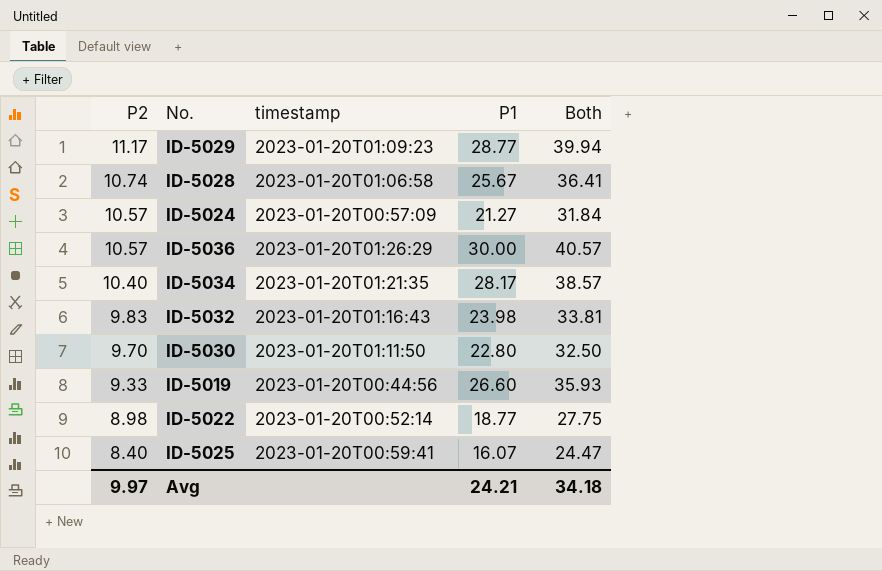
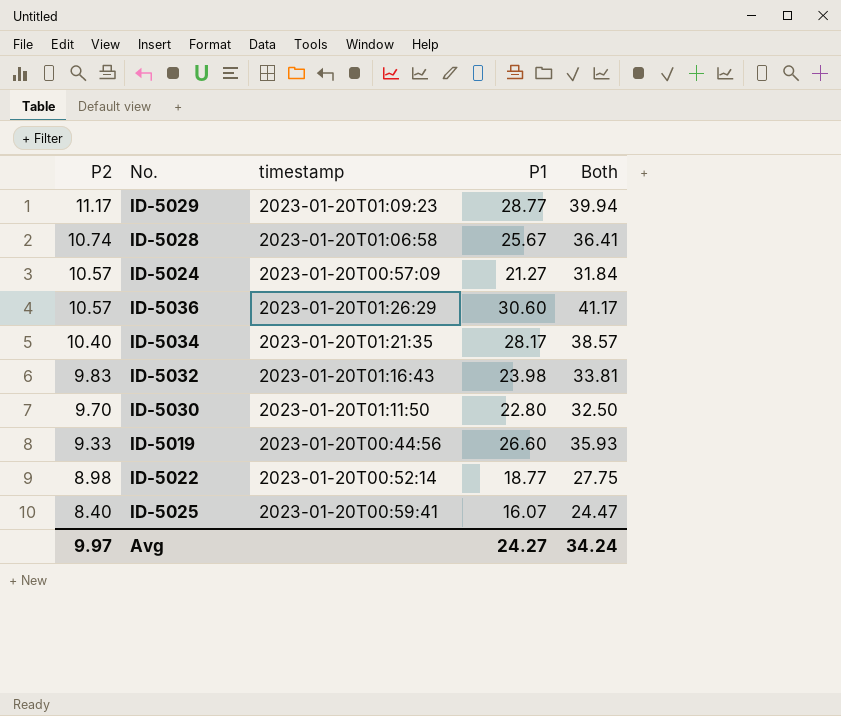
ID-5036 | P1: 30.00 -> 30.60
ID-5036 | Both: 40.57 -> 41.17
Avg | P1: 24.21 -> 24.27
Avg | Both: 34.18 -> 34.24

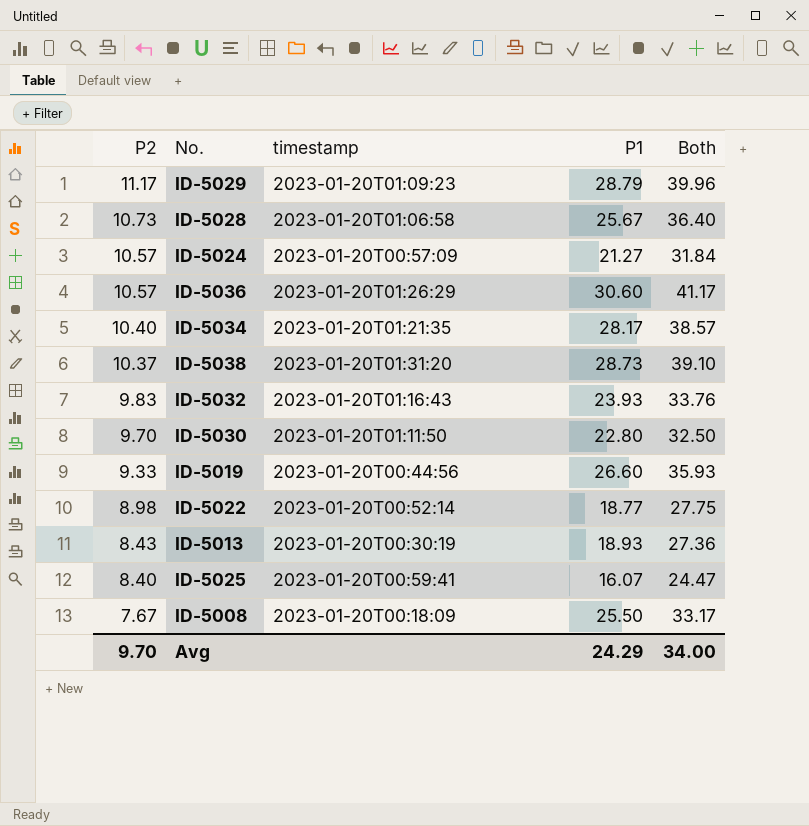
ID-5029 | P1: 28.77 -> 28.79
ID-5029 | Both: 39.94 -> 39.96
ID-5028 | P2: 10.74 -> 10.73
ID-5028 | Both: 36.41 -> 36.40
row ID-5038: none -> 10.37 | 2023-01-20T01:31:20 | 28.73 | 39.10
ID-5032 | P1: 23.98 -> 23.93
ID-5032 | Both: 33.81 -> 33.76
row ID-5013: none -> 8.43 | 2023-01-20T00:30:19 | 18.93 | 27.36
row ID-5008: none -> 7.67 | 2023-01-20T00:18:09 | 25.50 | 33.17
Avg | P2: 9.97 -> 9.70
Avg | P1: 24.27 -> 24.29
Avg | Both: 34.24 -> 34.00

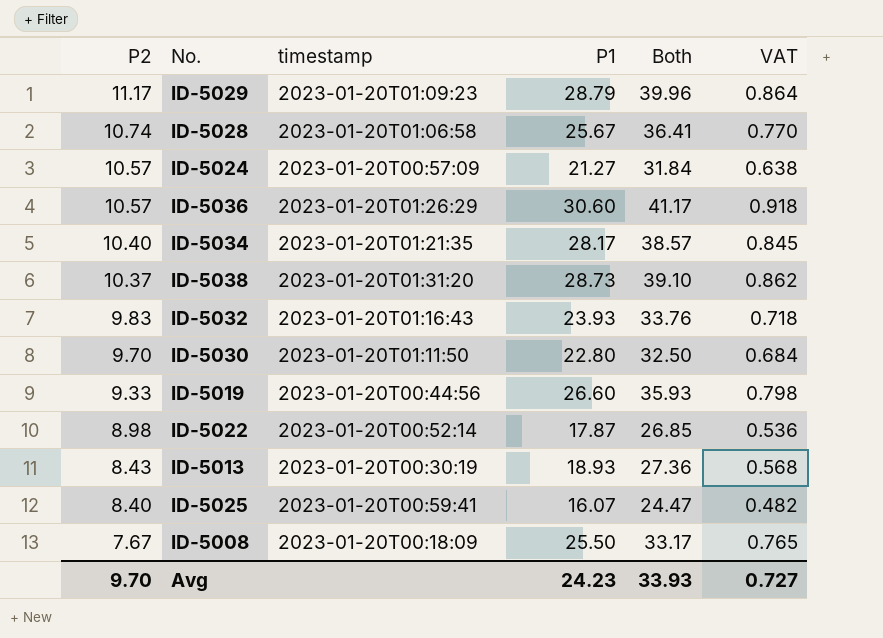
column VAT | formula: none -> [P1] * 0.03
ID-5028 | P2: 10.73 -> 10.74
ID-5028 | Both: 36.40 -> 36.41
ID-5022 | P1: 18.77 -> 17.87
ID-5022 | Both: 27.75 -> 26.85
Avg | P1: 24.29 -> 24.23
Avg | Both: 34.00 -> 33.93

